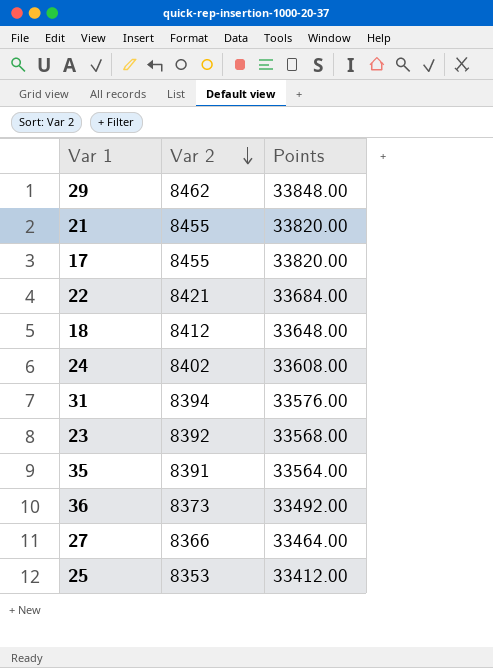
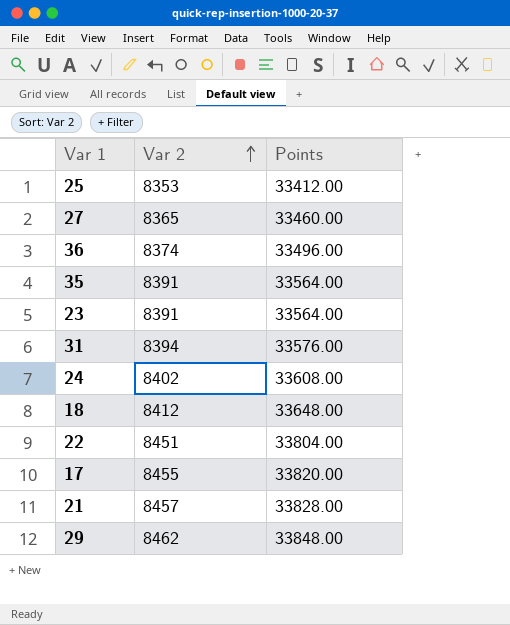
row order: Var 2 descending -> Var 2 ascending
27 | Var 2: 8366 -> 8365
27 | Points: 33464.00 -> 33460.00
36 | Var 2: 8373 -> 8374
36 | Points: 33492.00 -> 33496.00
23 | Var 2: 8392 -> 8391
23 | Points: 33568.00 -> 33564.00
22 | Var 2: 8421 -> 8451
22 | Points: 33684.00 -> 33804.00
21 | Var 2: 8455 -> 8457
21 | Points: 33820.00 -> 33828.00

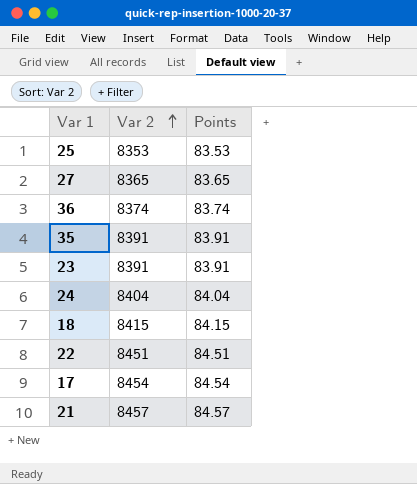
column Points | formula: [Var 2] * 4 -> [Var 2] * 0.01
row 31: 8394 | 33576.00 -> none
row 29: 8462 | 33848.00 -> none
24 | Var 2: 8402 -> 8404
18 | Var 2: 8412 -> 8415
17 | Var 2: 8455 -> 8454

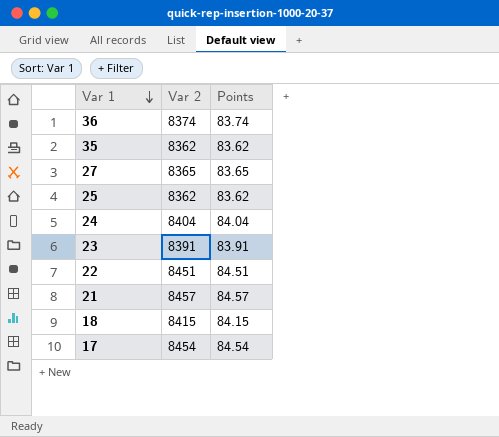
row order: Var 2 ascending -> Var 1 descending
35 | Var 2: 8391 -> 8362
35 | Points: 83.91 -> 83.62
25 | Var 2: 8353 -> 8362
25 | Points: 83.53 -> 83.62

